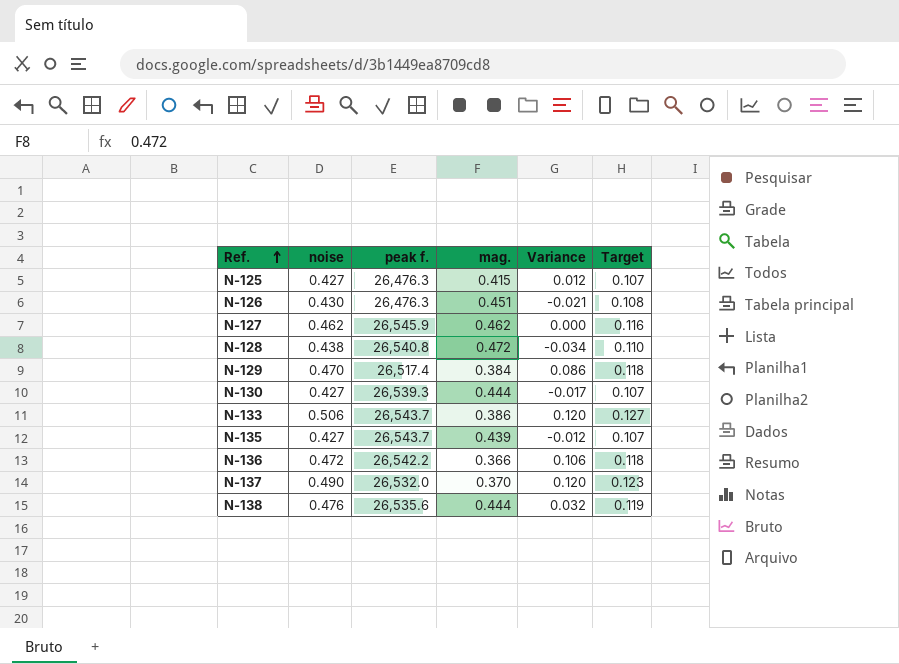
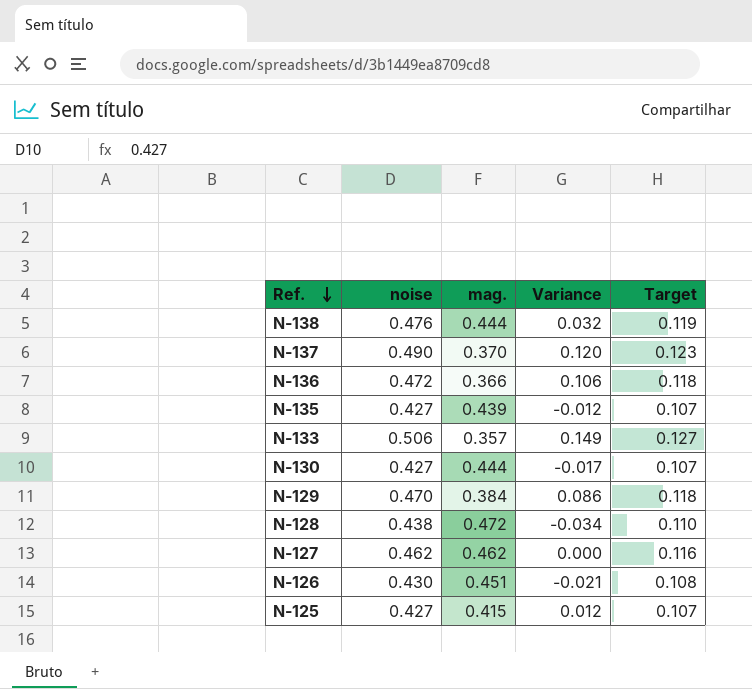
row order: Ref. ascending -> Ref. descending
column peak f. | position: 3 -> none
N-133 | mag.: 0.386 -> 0.357
N-133 | Variance: 0.120 -> 0.149

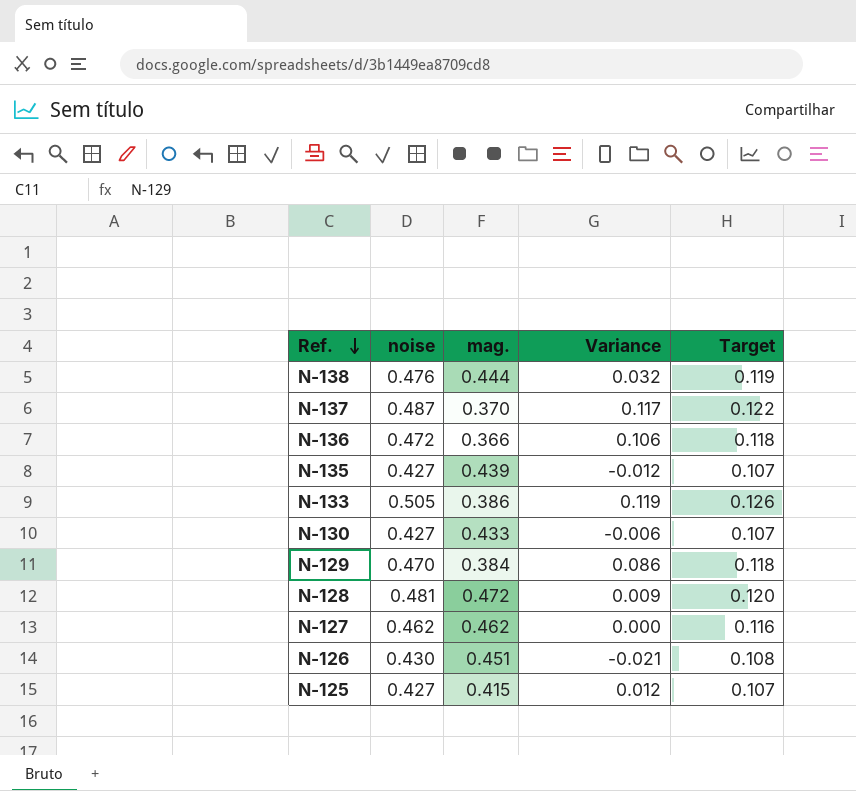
N-137 | noise: 0.490 -> 0.487
N-137 | Variance: 0.120 -> 0.117
N-137 | Target: 0.123 -> 0.122
N-133 | noise: 0.506 -> 0.505
N-133 | mag.: 0.357 -> 0.386
N-133 | Variance: 0.149 -> 0.119
N-133 | Target: 0.127 -> 0.126
N-130 | mag.: 0.444 -> 0.433
N-130 | Variance: -0.017 -> -0.006
N-128 | noise: 0.438 -> 0.481
N-128 | Variance: -0.034 -> 0.009
N-128 | Target: 0.110 -> 0.120

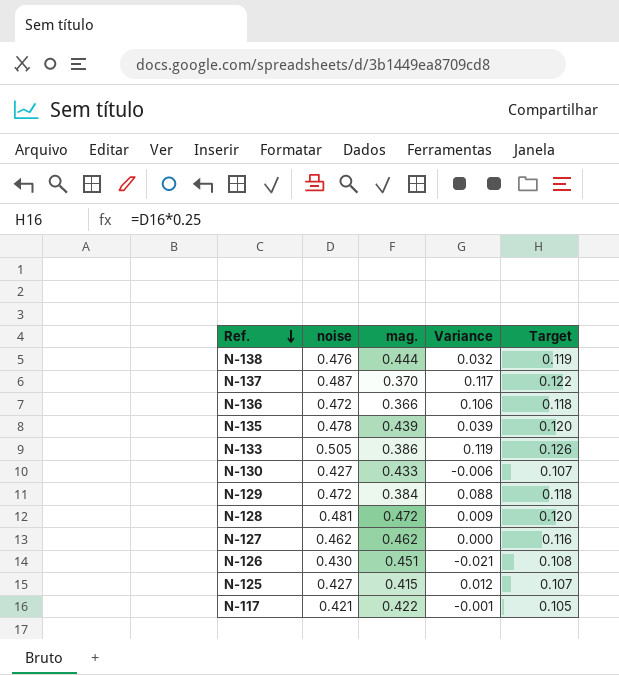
N-135 | noise: 0.427 -> 0.478
N-135 | Variance: -0.012 -> 0.039
N-135 | Target: 0.107 -> 0.120
N-129 | noise: 0.470 -> 0.472
N-129 | Variance: 0.086 -> 0.088
row N-117: none -> 0.421 | 0.422 | -0.001 | 0.105

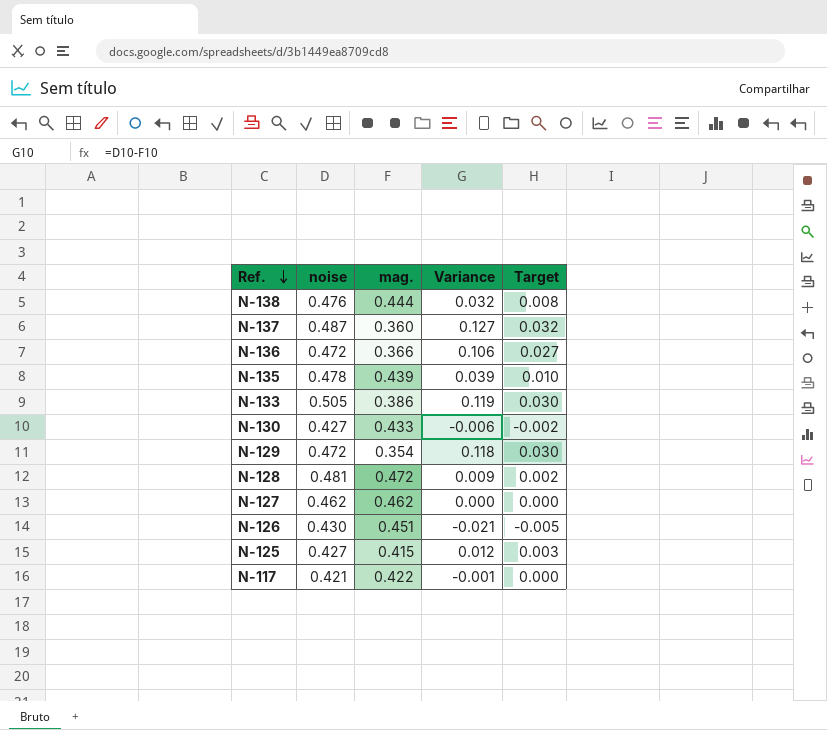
column Target | formula: [noise] * 0.25 -> [Variance] * 0.25
N-137 | mag.: 0.370 -> 0.360
N-137 | Variance: 0.117 -> 0.127
N-129 | mag.: 0.384 -> 0.354
N-129 | Variance: 0.088 -> 0.118

